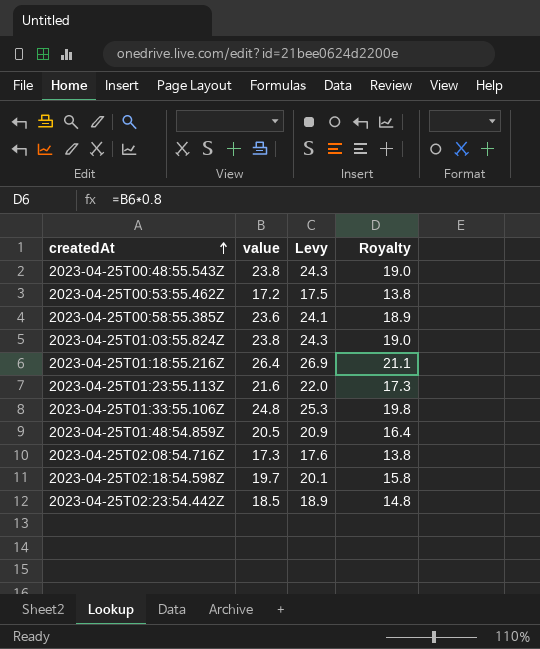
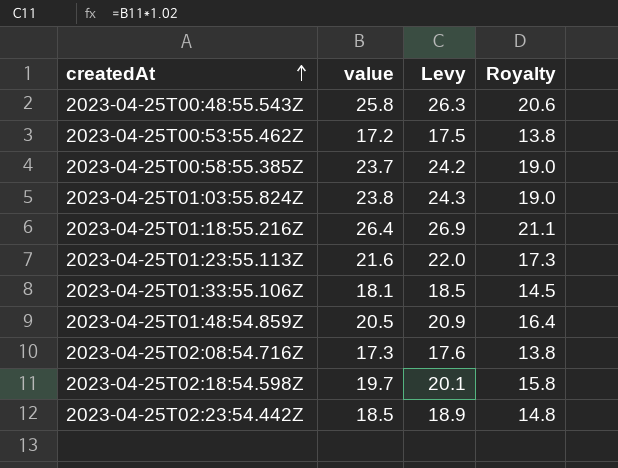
2023-04-25T00:48:55.543Z | value: 23.8 -> 25.8
2023-04-25T00:48:55.543Z | Levy: 24.3 -> 26.3
2023-04-25T00:48:55.543Z | Royalty: 19.0 -> 20.6
2023-04-25T00:58:55.385Z | value: 23.6 -> 23.7
2023-04-25T00:58:55.385Z | Levy: 24.1 -> 24.2
2023-04-25T00:58:55.385Z | Royalty: 18.9 -> 19.0
2023-04-25T01:33:55.106Z | value: 24.8 -> 18.1
2023-04-25T01:33:55.106Z | Levy: 25.3 -> 18.5
2023-04-25T01:33:55.106Z | Royalty: 19.8 -> 14.5

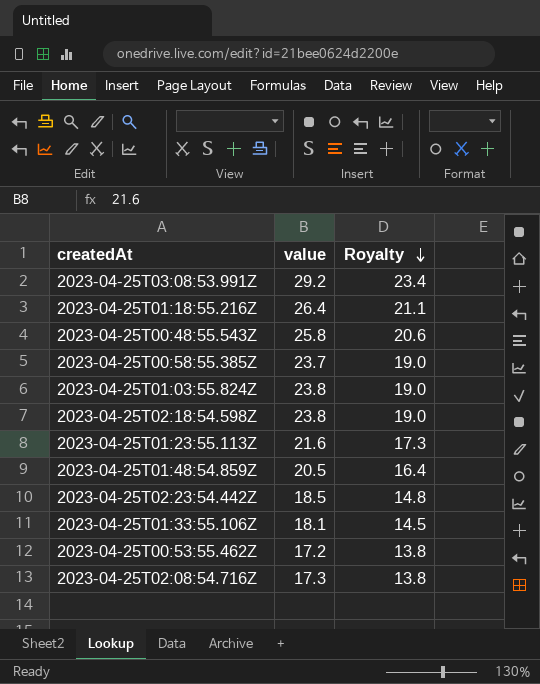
row order: createdAt ascending -> Royalty descending
column Levy | formula: [value] * 1.02 -> none
row 2023-04-25T03:08:53.991Z: none -> 29.2 | 23.4
2023-04-25T02:18:54.598Z | value: 19.7 -> 23.8
2023-04-25T02:18:54.598Z | Royalty: 15.8 -> 19.0

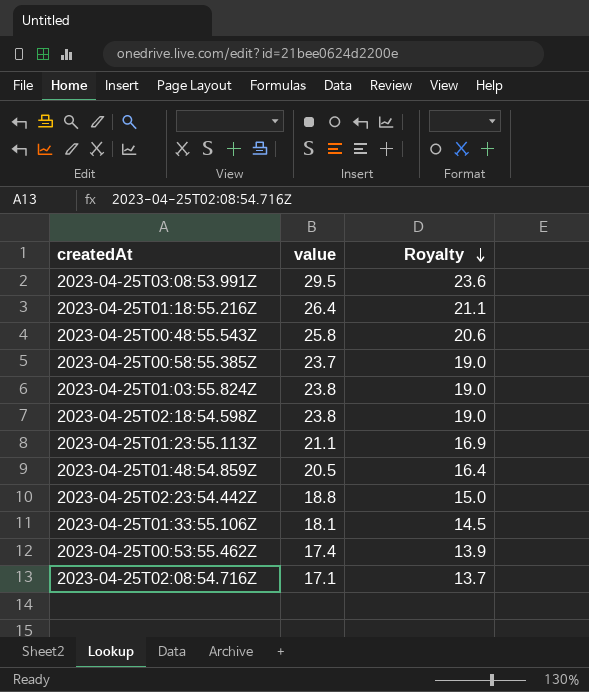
2023-04-25T03:08:53.991Z | value: 29.2 -> 29.5
2023-04-25T03:08:53.991Z | Royalty: 23.4 -> 23.6
2023-04-25T01:23:55.113Z | value: 21.6 -> 21.1
2023-04-25T01:23:55.113Z | Royalty: 17.3 -> 16.9
2023-04-25T02:23:54.442Z | value: 18.5 -> 18.8
2023-04-25T02:23:54.442Z | Royalty: 14.8 -> 15.0
2023-04-25T00:53:55.462Z | value: 17.2 -> 17.4
2023-04-25T00:53:55.462Z | Royalty: 13.8 -> 13.9
2023-04-25T02:08:54.716Z | value: 17.3 -> 17.1
2023-04-25T02:08:54.716Z | Royalty: 13.8 -> 13.7

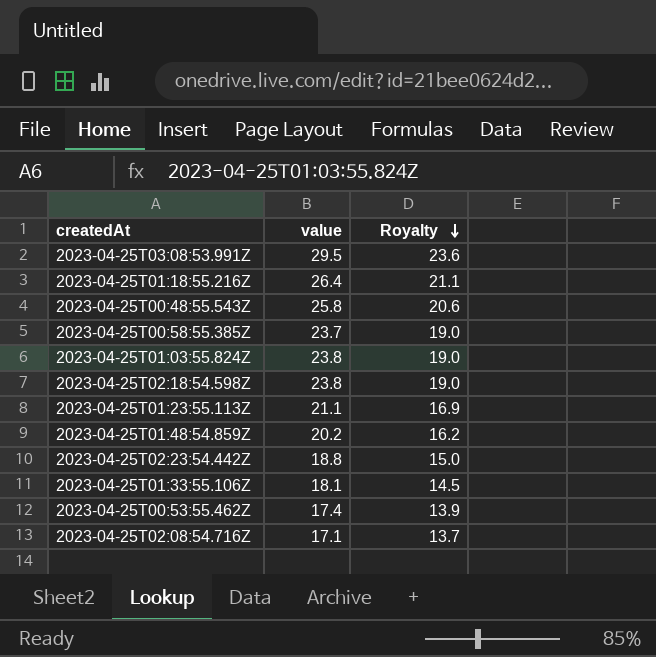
2023-04-25T01:48:54.859Z | value: 20.5 -> 20.2
2023-04-25T01:48:54.859Z | Royalty: 16.4 -> 16.2

